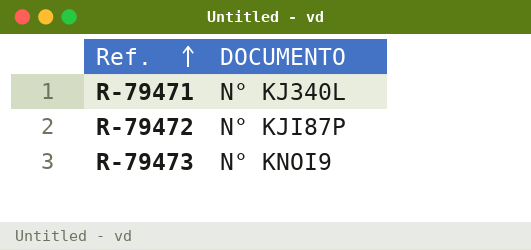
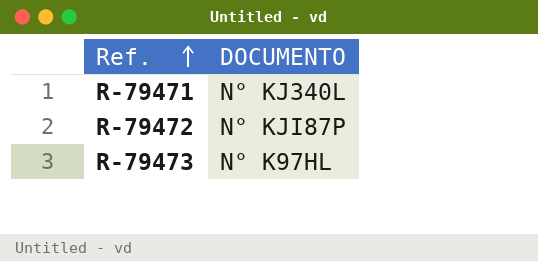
R-79473 | DOCUMENTO: N° KNOI9 -> N° K97HL

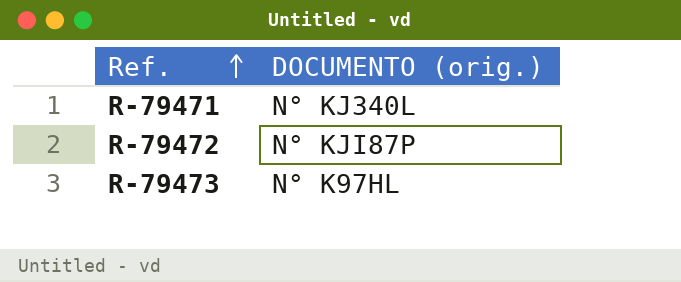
column name: DOCUMENTO -> DOCUMENTO (orig.)

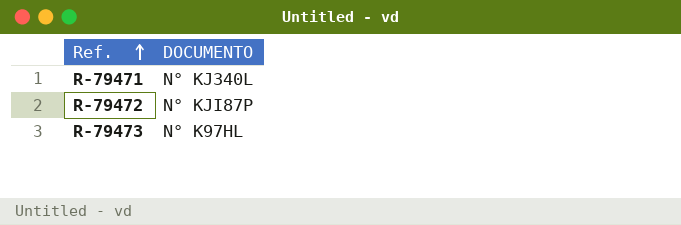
column name: DOCUMENTO (orig.) -> DOCUMENTO

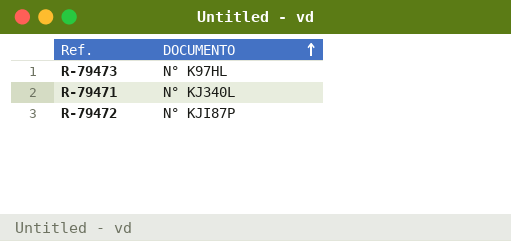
row order: Ref. ascending -> DOCUMENTO ascending

